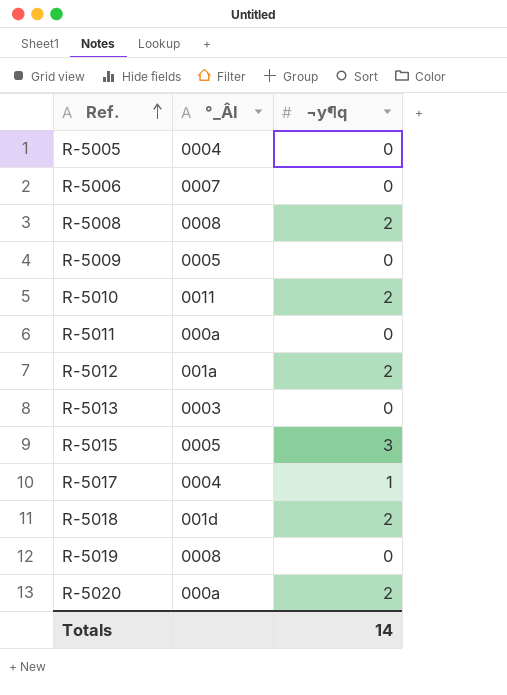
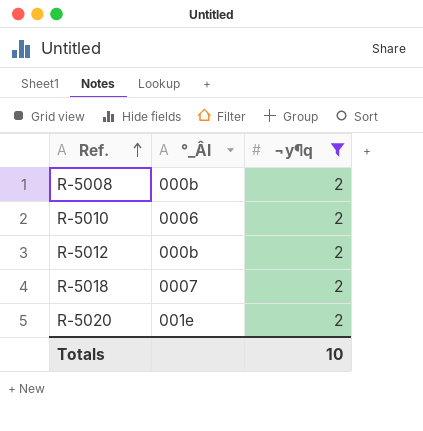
filter: none -> ¬y¶q = 2
R-5008 | °_ÂI: 0008 -> 000b
R-5010 | °_ÂI: 0011 -> 0006
R-5012 | °_ÂI: 001a -> 000b
R-5018 | °_ÂI: 001d -> 0007
R-5020 | °_ÂI: 000a -> 001e
Totals | ¬y¶q: 14 -> 10

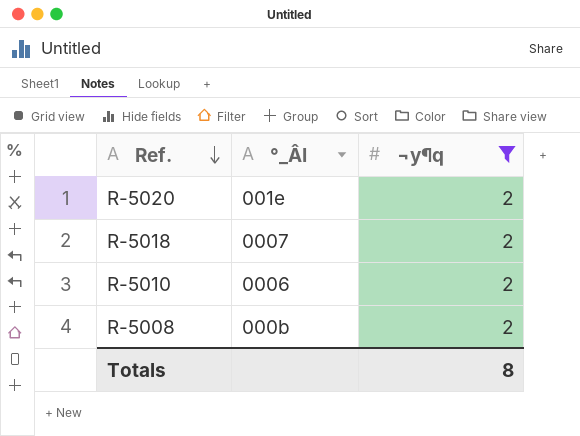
row order: Ref. ascending -> Ref. descending
row R-5012: 000b | 2 -> none
Totals | ¬y¶q: 10 -> 8

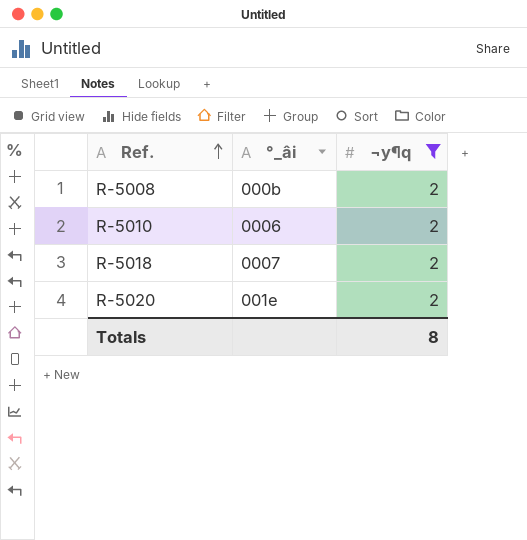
row order: Ref. descending -> Ref. ascending
column name: °_ÂI -> °_âi

